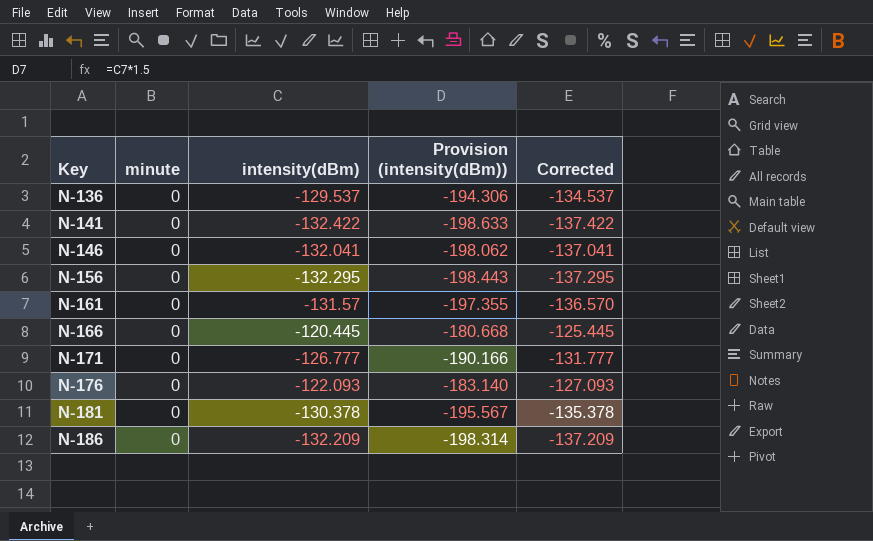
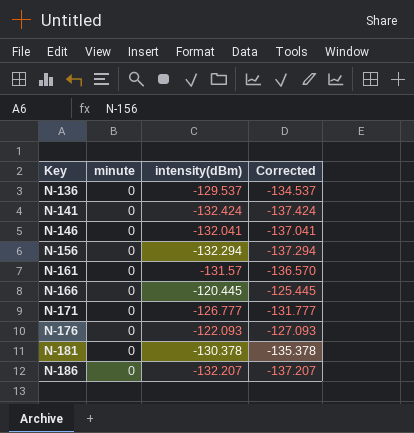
column Provision (intensity(dBm)) | formula: [intensity(dBm)] * 1.5 -> none
N-141 | intensity(dBm): -132.422 -> -132.424
N-141 | Corrected: -137.422 -> -137.424
N-156 | intensity(dBm): -132.295 -> -132.294
N-156 | Corrected: -137.295 -> -137.294
N-186 | intensity(dBm): -132.209 -> -132.207
N-186 | Corrected: -137.209 -> -137.207

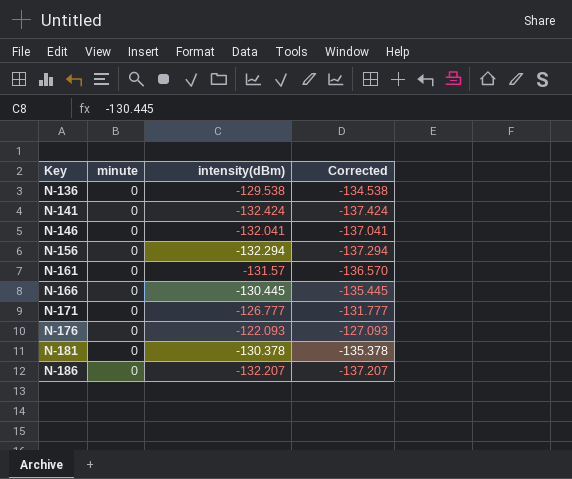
N-136 | intensity(dBm): -129.537 -> -129.538
N-136 | Corrected: -134.537 -> -134.538
N-166 | intensity(dBm): -120.445 -> -130.445
N-166 | Corrected: -125.445 -> -135.445

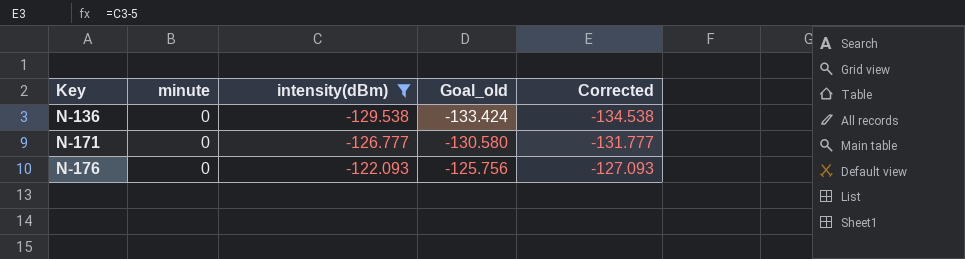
filter: none -> intensity(dBm) >= -129.538
column Goal_old | formula: none -> [intensity(dBm)] * 1.03

